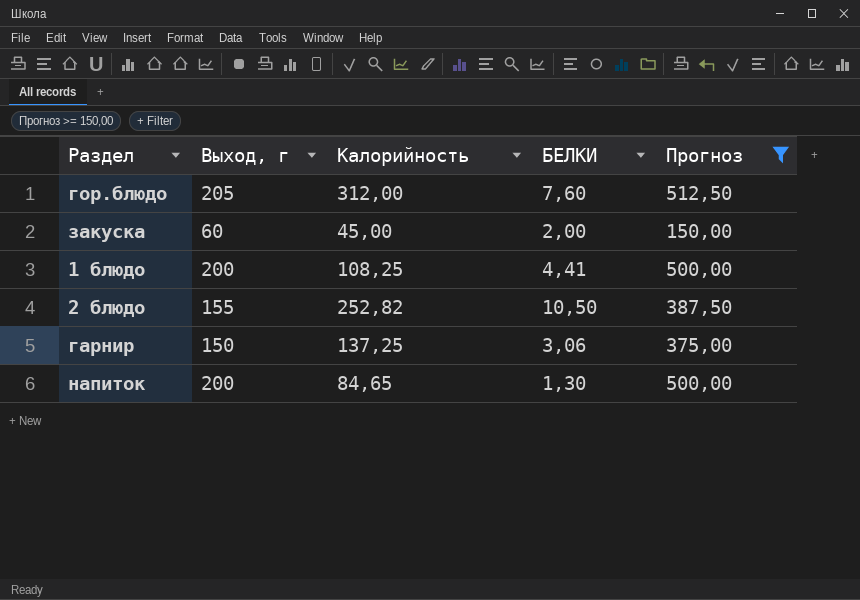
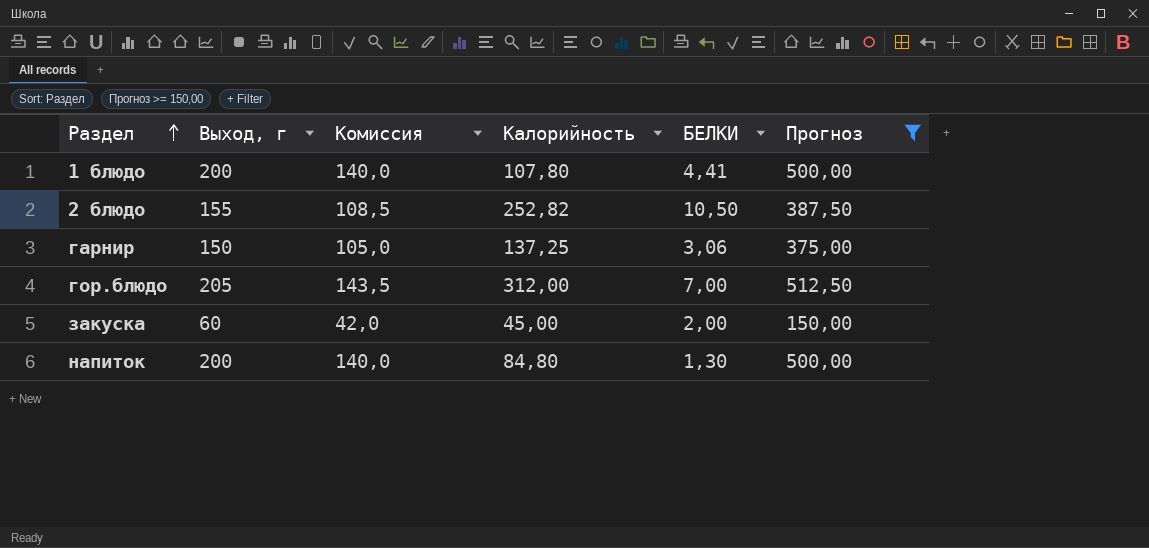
row order: none -> Раздел ascending
column Комиссия | formula: none -> [Выход, г] * 0,7
1 блюдо | Калорийность: 108,25 -> 107,80
гор.блюдо | БЕЛКИ: 7,60 -> 7,00
напиток | Калорийность: 84,65 -> 84,80

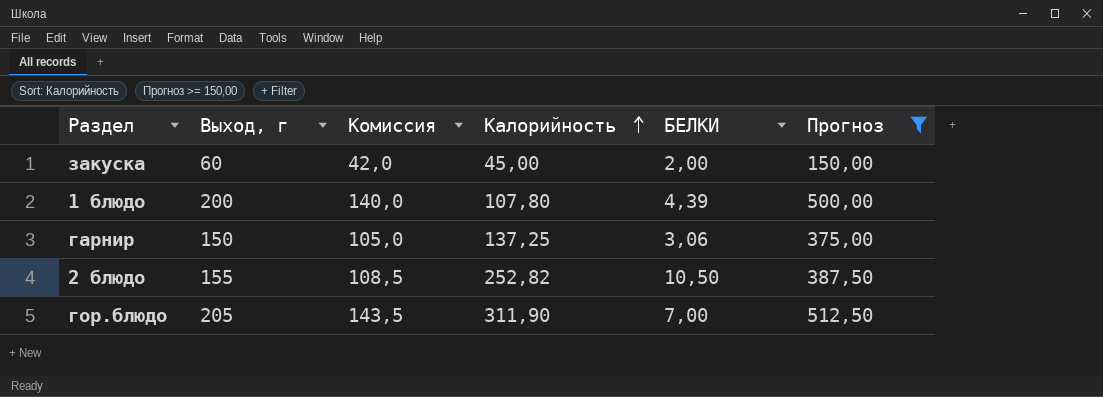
row order: Раздел ascending -> Калорийность ascending
row напиток: 200 | 140,0 | 84,80 | 1,30 | 500,00 -> none
1 блюдо | БЕЛКИ: 4,41 -> 4,39
гор.блюдо | Калорийность: 312,00 -> 311,90

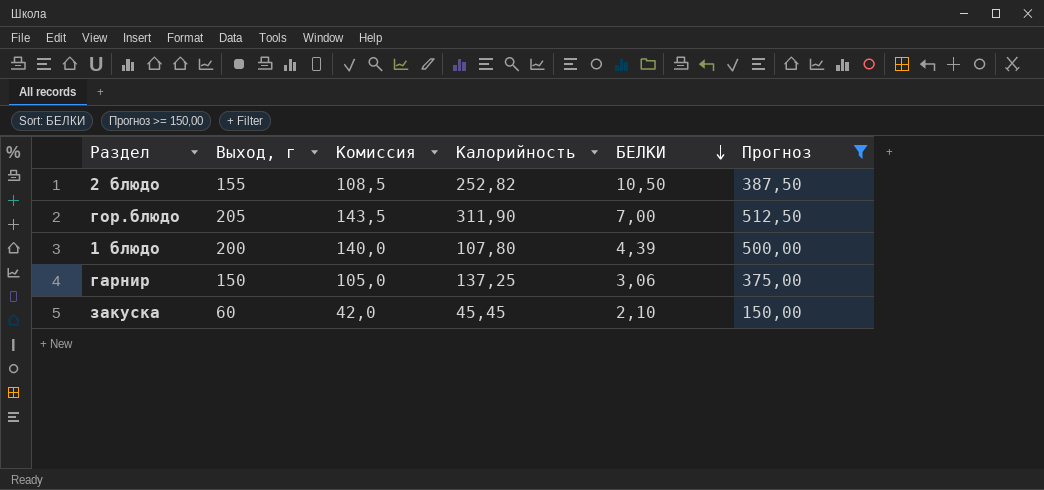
row order: Калорийность ascending -> БЕЛКИ descending
закуска | Калорийность: 45,00 -> 45,45
закуска | БЕЛКИ: 2,00 -> 2,10

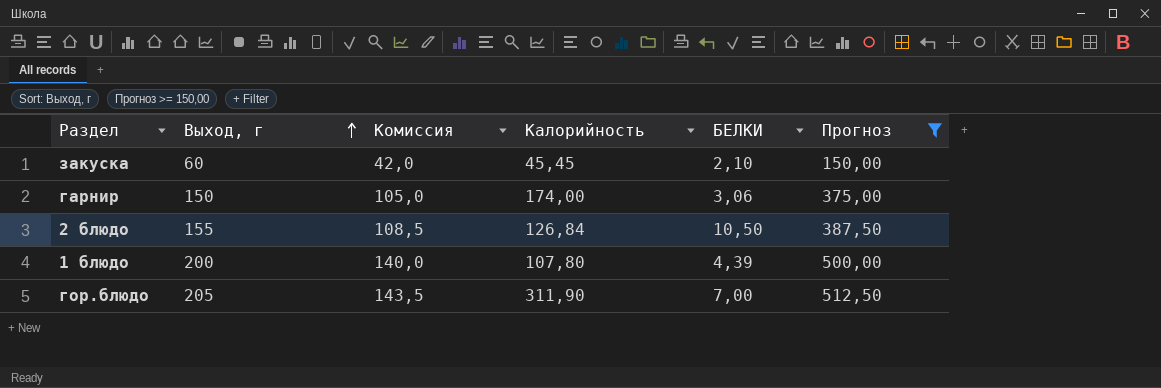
row order: БЕЛКИ descending -> Выход, г ascending
гарнир | Калорийность: 137,25 -> 174,00
2 блюдо | Калорийность: 252,82 -> 126,84

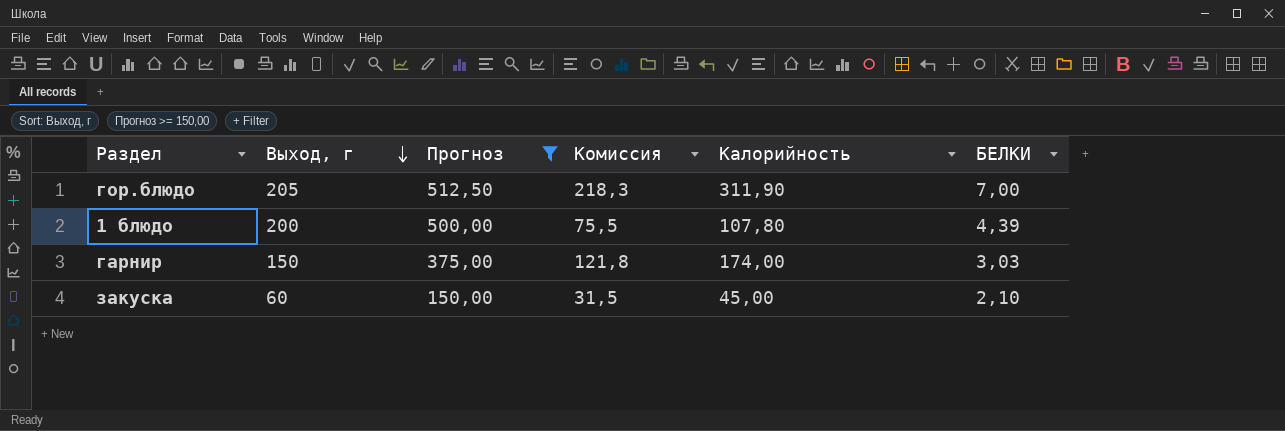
row order: Выход, г ascending -> Выход, г descending
column Прогноз | position: 6 -> 3
column Комиссия | formula: [Выход, г] * 0,7 -> [Калорийность] * 0,7
row 2 блюдо: 155 | 108,5 | 126,84 | 10,50 | 387,50 -> none
гарнир | БЕЛКИ: 3,06 -> 3,03
закуска | Калорийность: 45,45 -> 45,00

